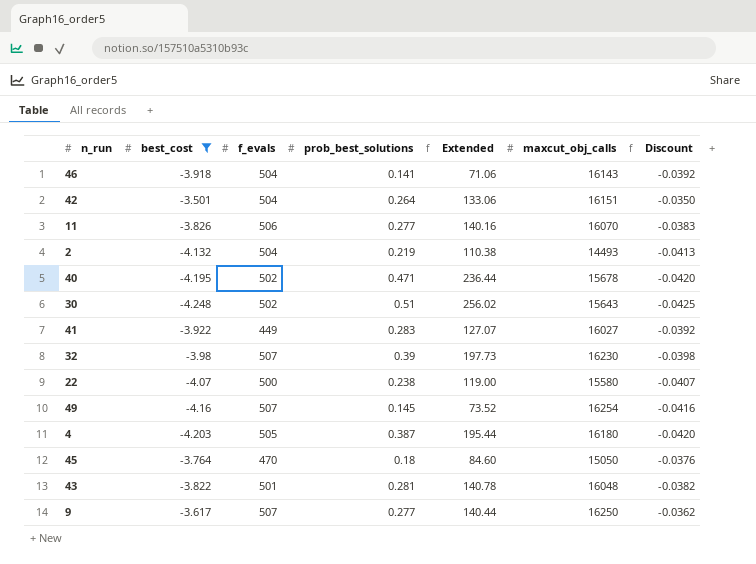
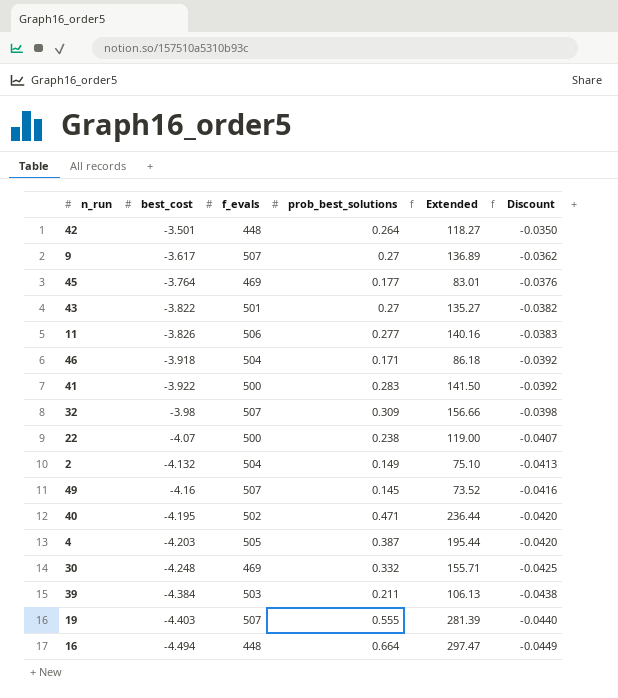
filter: best_cost >= -4.248 -> none
row order: none -> best_cost descending
column maxcut_obj_calls | position: 6 -> none
42 | f_evals: 504 -> 448
42 | Extended: 133.06 -> 118.27
9 | prob_best_solutions: 0.277 -> 0.27
9 | Extended: 140.44 -> 136.89
45 | f_evals: 470 -> 469
45 | prob_best_solutions: 0.18 -> 0.177
45 | Extended: 84.60 -> 83.01
43 | prob_best_solutions: 0.281 -> 0.27
43 | Extended: 140.78 -> 135.27
46 | prob_best_solutions: 0.141 -> 0.171
46 | Extended: 71.06 -> 86.18
41 | f_evals: 449 -> 500
41 | Extended: 127.07 -> 141.50
32 | prob_best_solutions: 0.39 -> 0.309
32 | Extended: 197.73 -> 156.66
2 | prob_best_solutions: 0.219 -> 0.149
2 | Extended: 110.38 -> 75.10
30 | f_evals: 502 -> 469
30 | prob_best_solutions: 0.51 -> 0.332
30 | Extended: 256.02 -> 155.71

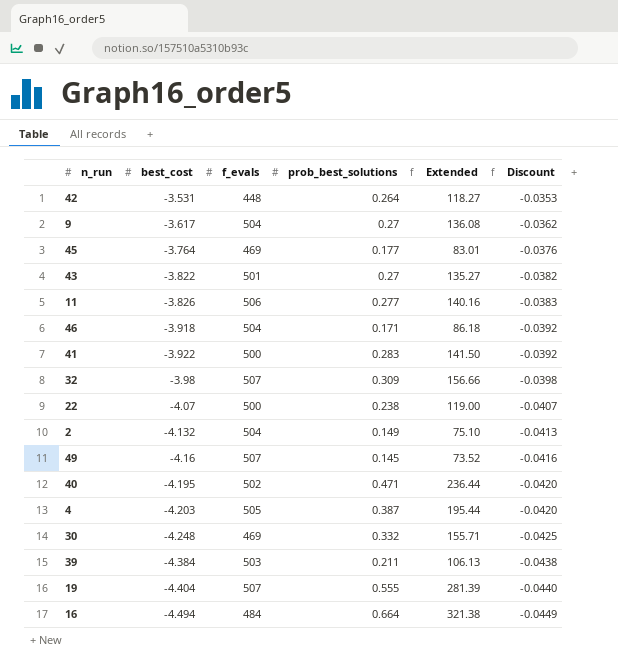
42 | best_cost: -3.501 -> -3.531
42 | Discount: -0.0350 -> -0.0353
9 | f_evals: 507 -> 504
9 | Extended: 136.89 -> 136.08
19 | best_cost: -4.403 -> -4.404
16 | f_evals: 448 -> 484
16 | Extended: 297.47 -> 321.38

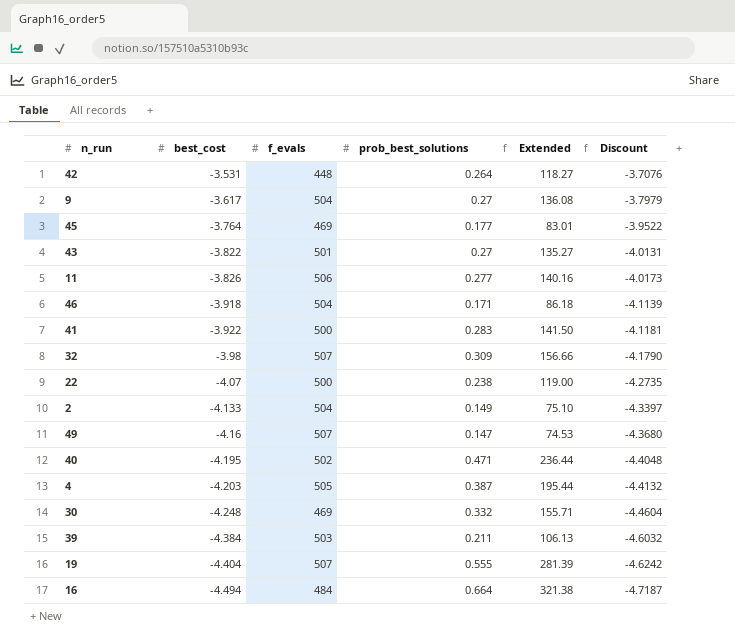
column Discount | formula: [best_cost] * 0.01 -> [best_cost] * 1.05
2 | best_cost: -4.132 -> -4.133
49 | prob_best_solutions: 0.145 -> 0.147
49 | Extended: 73.52 -> 74.53

